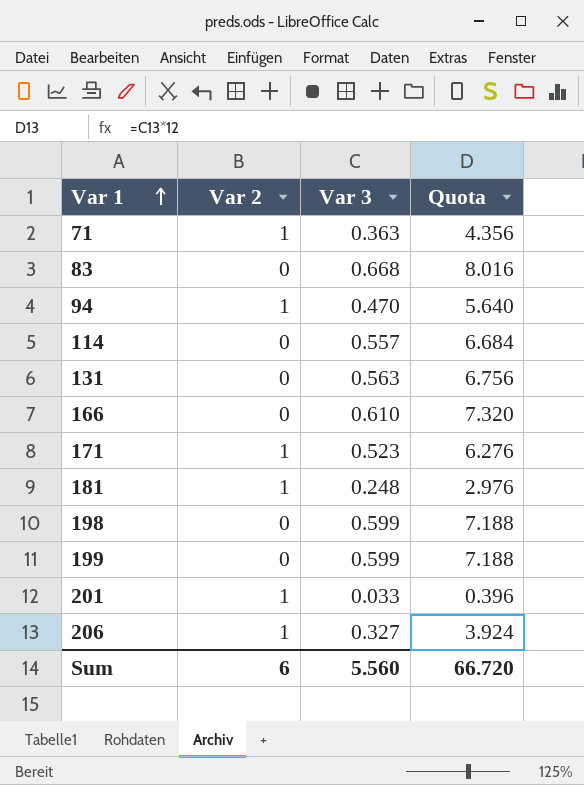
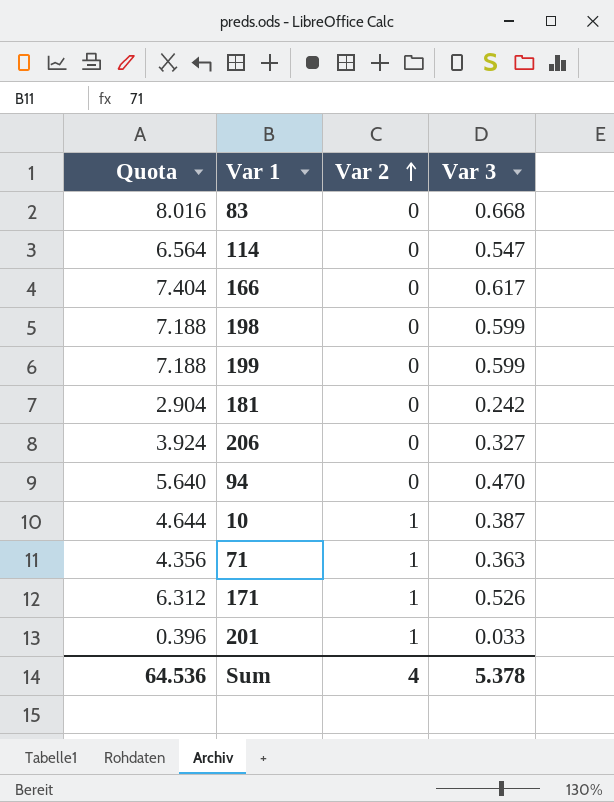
row order: Var 1 ascending -> Var 2 ascending
column Quota | position: 4 -> 1
row 131: 0 | 0.563 | 6.756 -> none
114 | Quota: 6.684 -> 6.564
114 | Var 3: 0.557 -> 0.547
166 | Quota: 7.320 -> 7.404
166 | Var 3: 0.610 -> 0.617
181 | Quota: 2.976 -> 2.904
181 | Var 2: 1 -> 0
181 | Var 3: 0.248 -> 0.242
206 | Var 2: 1 -> 0
94 | Var 2: 1 -> 0
row 10: none -> 4.644 | 1 | 0.387
171 | Quota: 6.276 -> 6.312
171 | Var 3: 0.523 -> 0.526
Sum | Quota: 66.720 -> 64.536
Sum | Var 2: 6 -> 4
Sum | Var 3: 5.560 -> 5.378

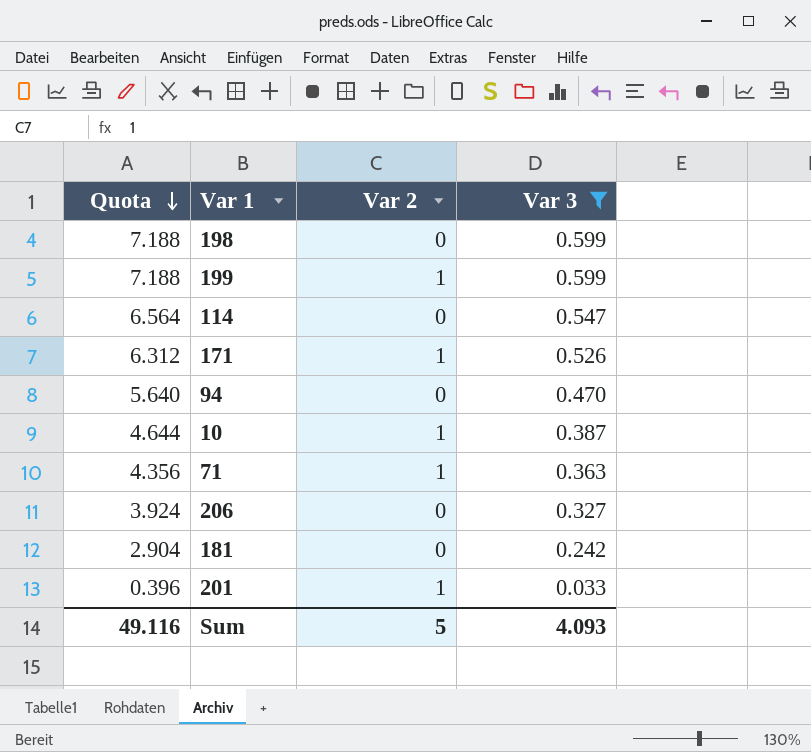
filter: none -> Var 3 <= 0.599
row order: Var 2 ascending -> Quota descending
199 | Var 2: 0 -> 1
Sum | Quota: 64.536 -> 49.116
Sum | Var 2: 4 -> 5
Sum | Var 3: 5.378 -> 4.093

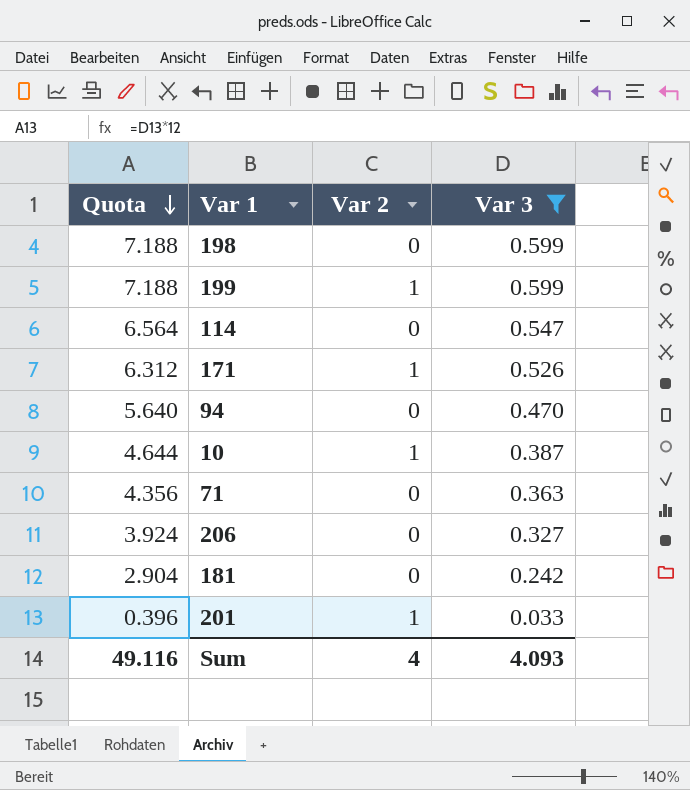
71 | Var 2: 1 -> 0
Sum | Var 2: 5 -> 4

